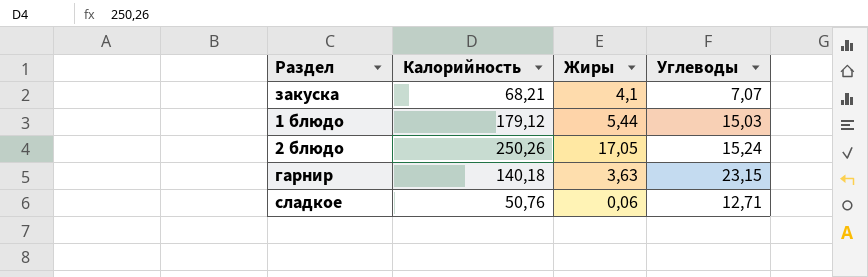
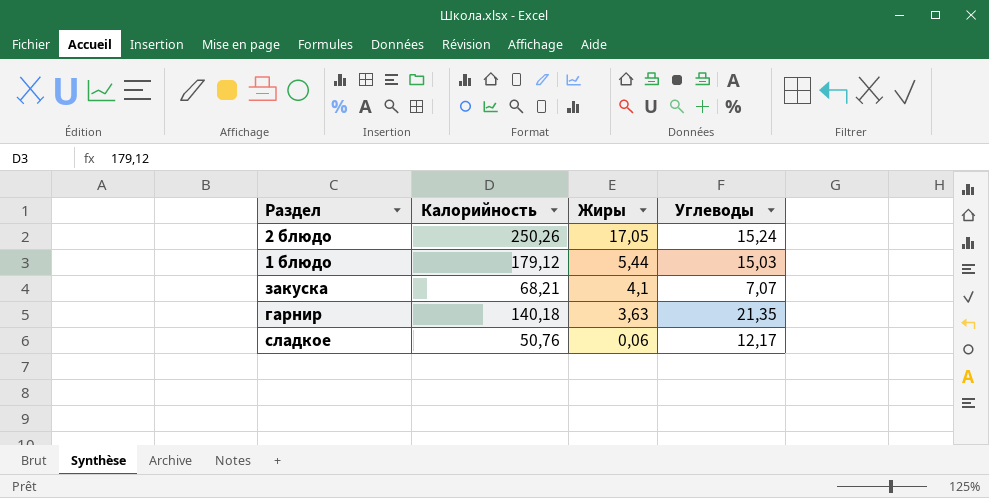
row order: none -> Жиры descending
гарнир | Углеводы: 23,15 -> 21,35
сладкое | Углеводы: 12,71 -> 12,17

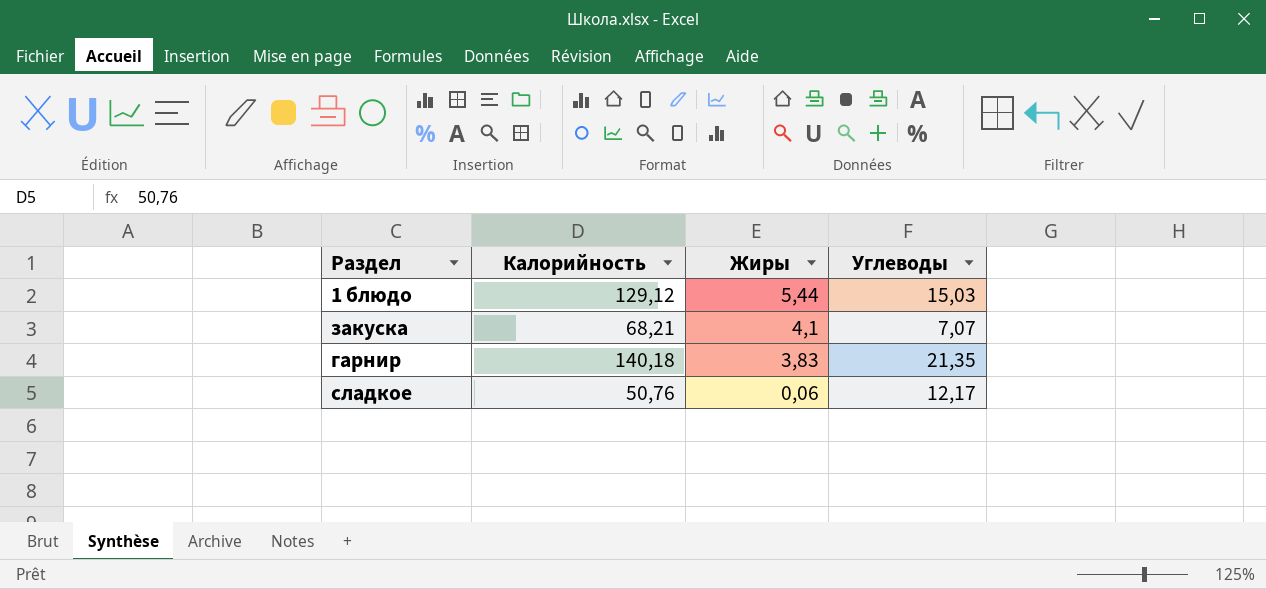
row 2 блюдо: 250,26 | 17,05 | 15,24 -> none
1 блюдо | Калорийность: 179,12 -> 129,12
гарнир | Жиры: 3,63 -> 3,83

